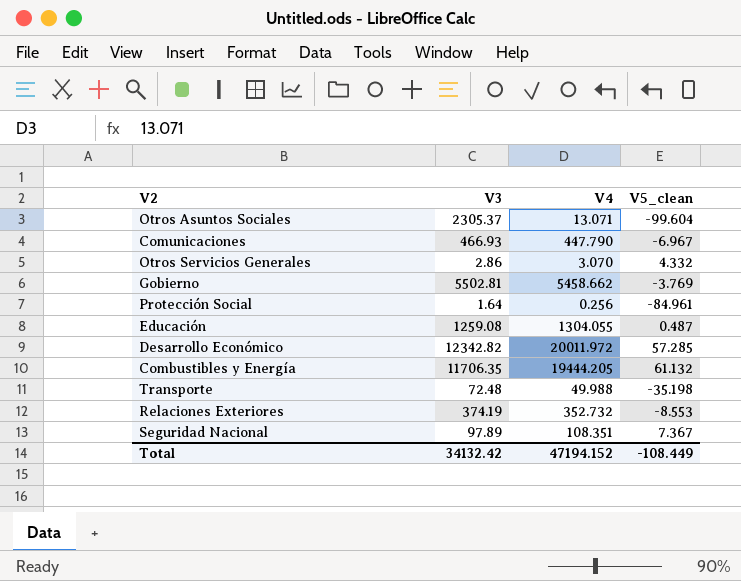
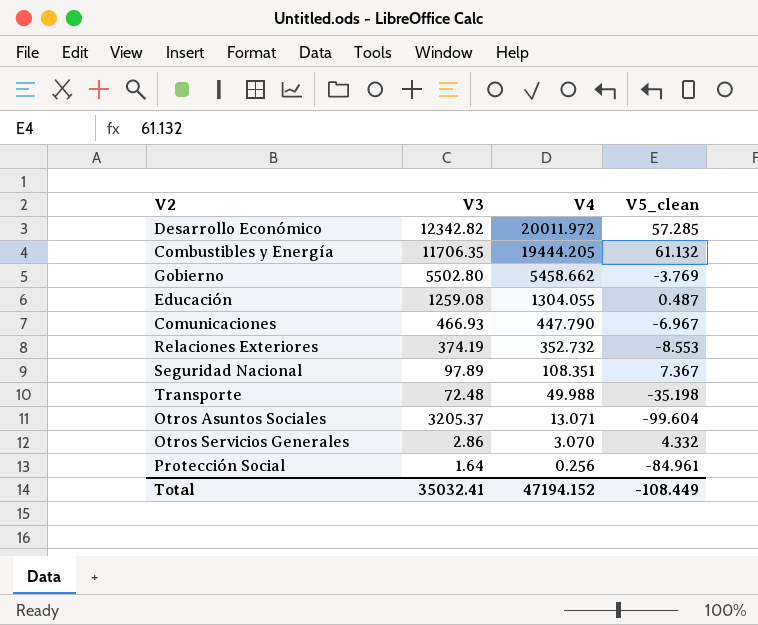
row order: none -> V4 descending
Gobierno | V3: 5502.81 -> 5502.80
Otros Asuntos Sociales | V3: 2305.37 -> 3205.37
Total | V3: 34132.42 -> 35032.41

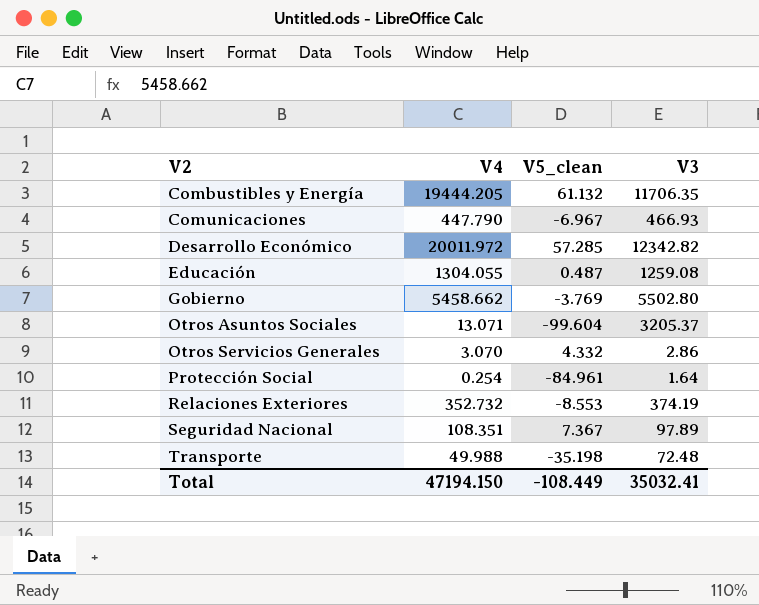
row order: V4 descending -> V2 ascending
column V3 | position: 2 -> 4
Protección Social | V4: 0.256 -> 0.254
Total | V4: 47194.152 -> 47194.150

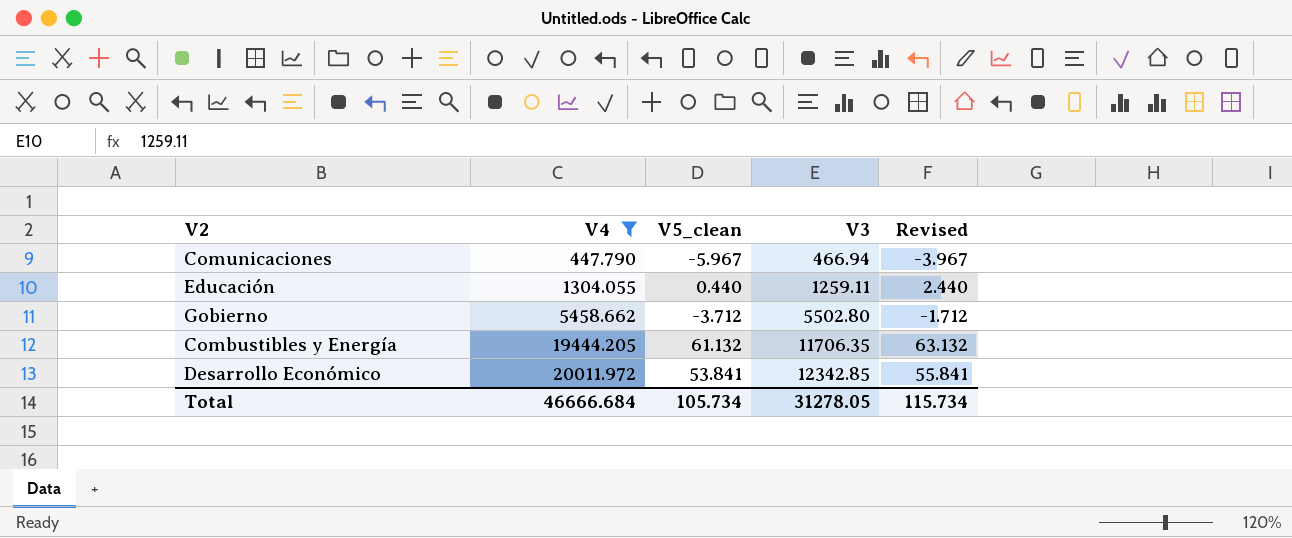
filter: none -> V4 >= 447.790
row order: V2 ascending -> V4 ascending
column Revised | formula: none -> [V5_clean] + 2
Comunicaciones | V5_clean: -6.967 -> -5.967
Comunicaciones | V3: 466.93 -> 466.94
Educación | V5_clean: 0.487 -> 0.440
Educación | V3: 1259.08 -> 1259.11
Gobierno | V5_clean: -3.769 -> -3.712
Desarrollo Económico | V5_clean: 57.285 -> 53.841
Desarrollo Económico | V3: 12342.82 -> 12342.85
Total | V4: 47194.150 -> 46666.684
Total | V5_clean: -108.449 -> 105.734
Total | V3: 35032.41 -> 31278.05

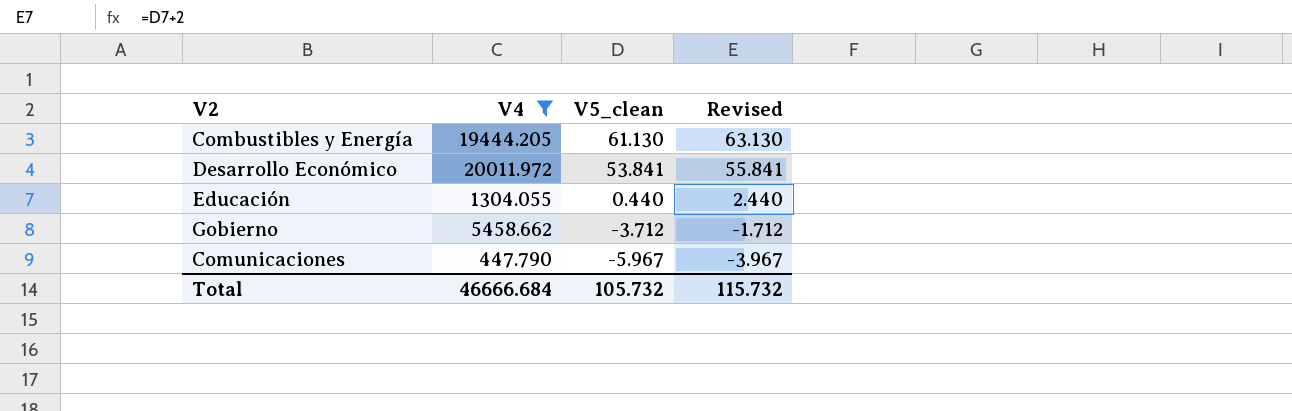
row order: V4 ascending -> V5_clean descending
column V3 | position: 4 -> none
Combustibles y Energía | V5_clean: 61.132 -> 61.130
Combustibles y Energía | Revised: 63.132 -> 63.130
Total | V5_clean: 105.734 -> 105.732
Total | Revised: 115.734 -> 115.732

